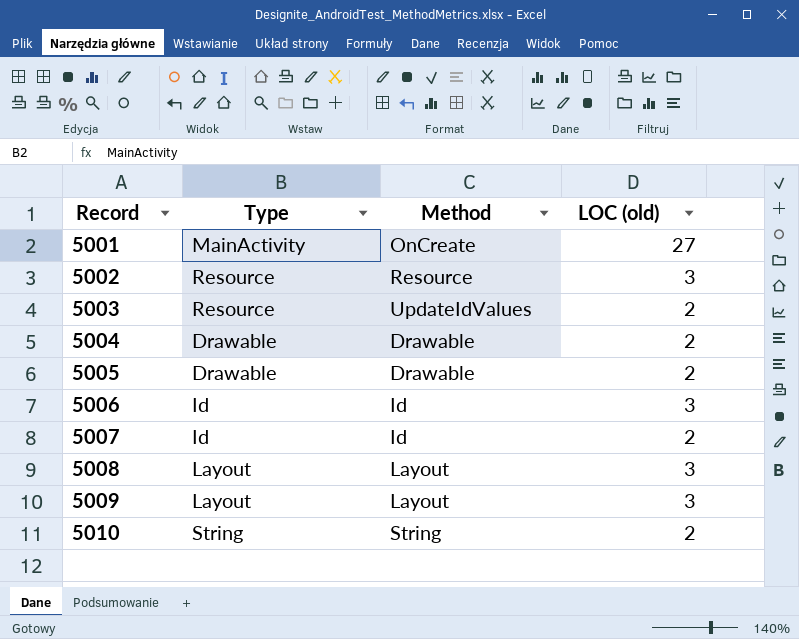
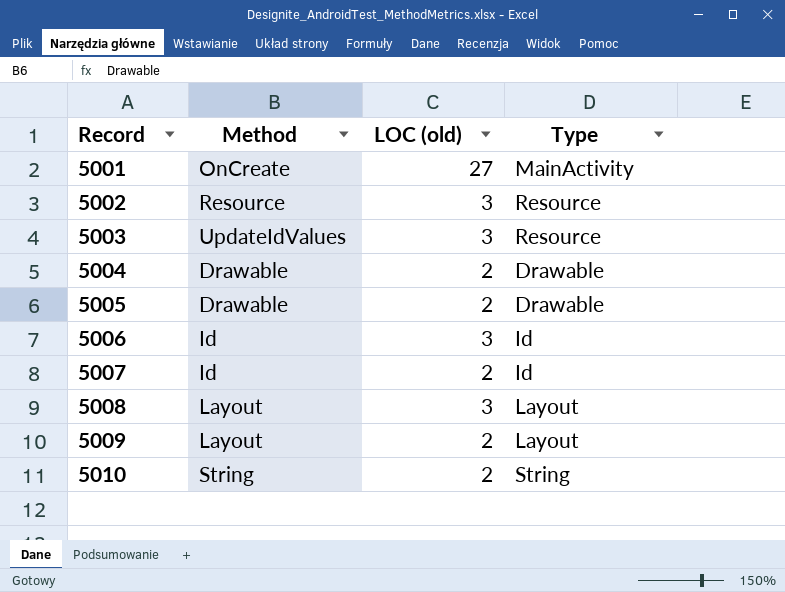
column Type | position: 2 -> 4
5003 | LOC (old): 2 -> 3
5009 | LOC (old): 3 -> 2

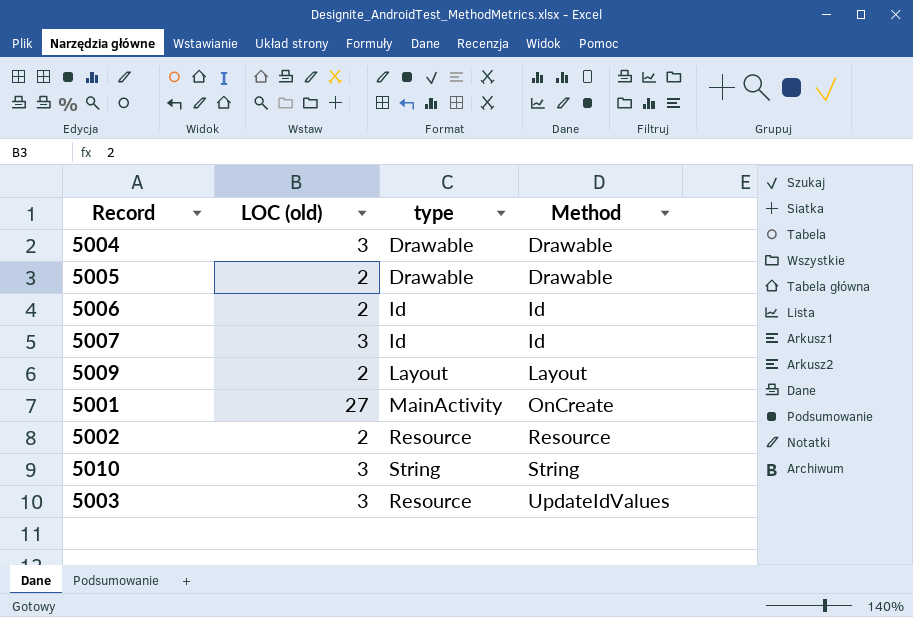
row order: Record ascending -> Method ascending
column name: Type -> type
column Method | position: 2 -> 4
row 5008: Layout | 3 | Layout -> none
5004 | LOC (old): 2 -> 3
5006 | LOC (old): 3 -> 2
5007 | LOC (old): 2 -> 3
5002 | LOC (old): 3 -> 2
5010 | LOC (old): 2 -> 3

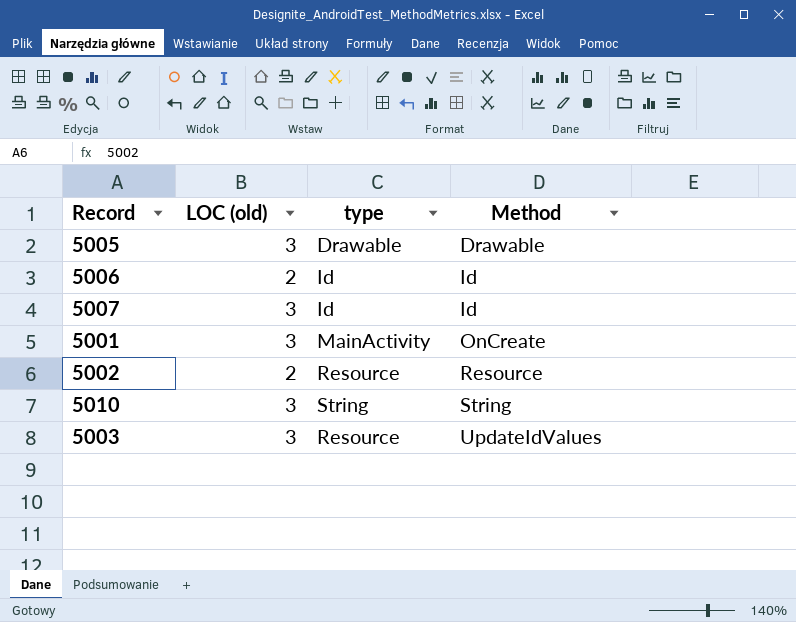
row 5004: 3 | Drawable | Drawable -> none
row 5009: 2 | Layout | Layout -> none
5005 | LOC (old): 2 -> 3
5001 | LOC (old): 27 -> 3

